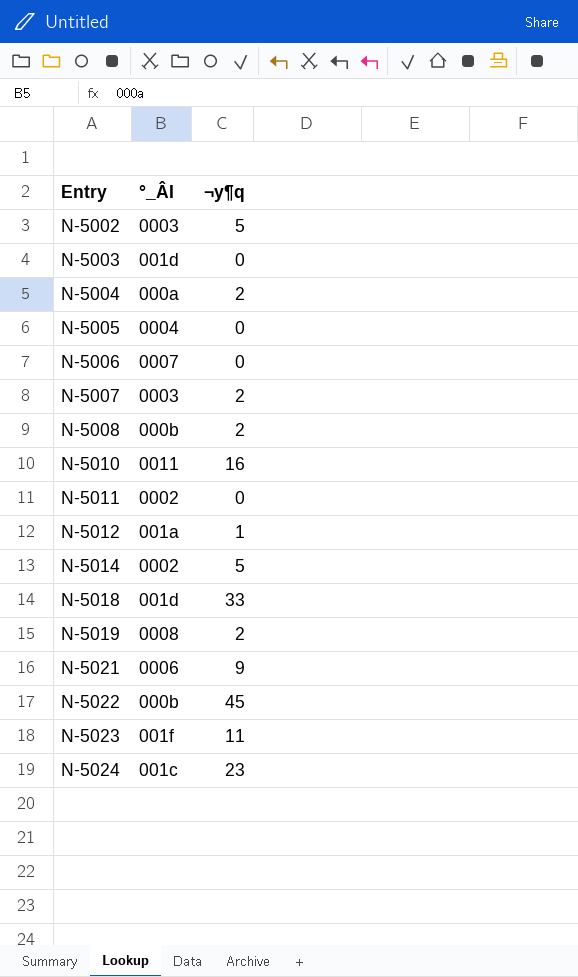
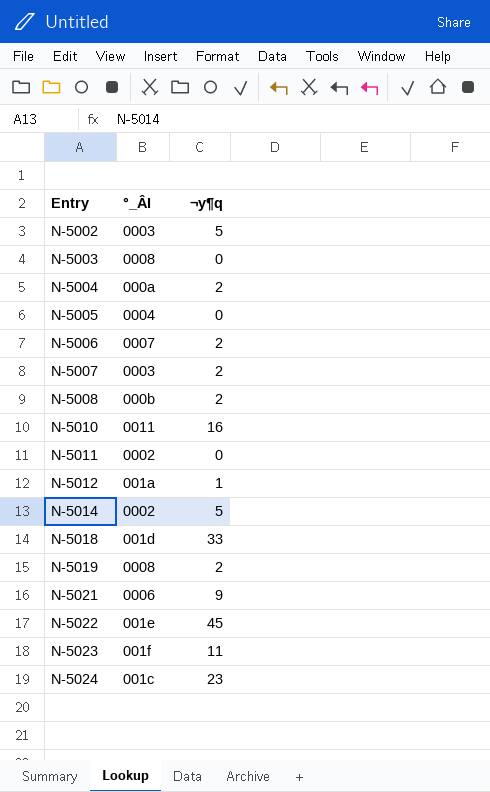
N-5003 | °_ÂI: 001d -> 0008
N-5006 | ¬y¶q: 0 -> 2
N-5022 | °_ÂI: 000b -> 001e

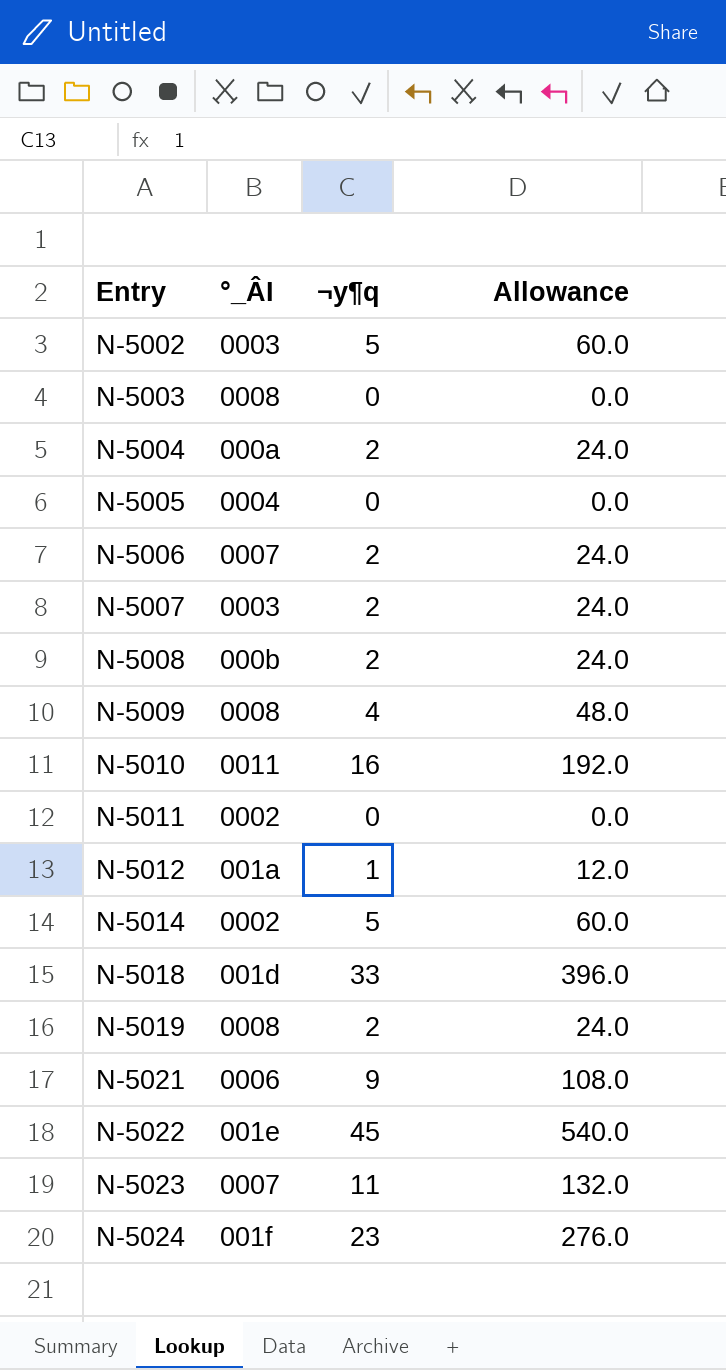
column Allowance | formula: none -> [¬y¶q] * 12
row N-5009: none -> 0008 | 4 | 48.0
N-5023 | °_ÂI: 001f -> 0007
N-5024 | °_ÂI: 001c -> 001f

